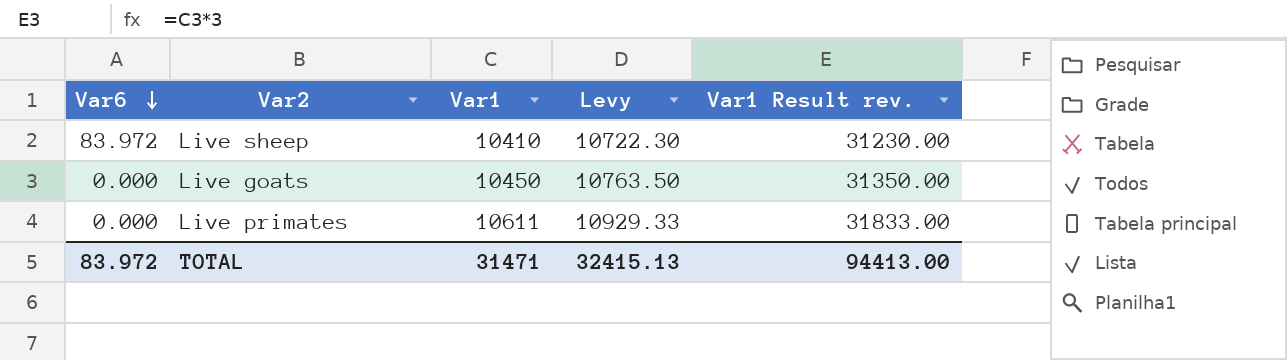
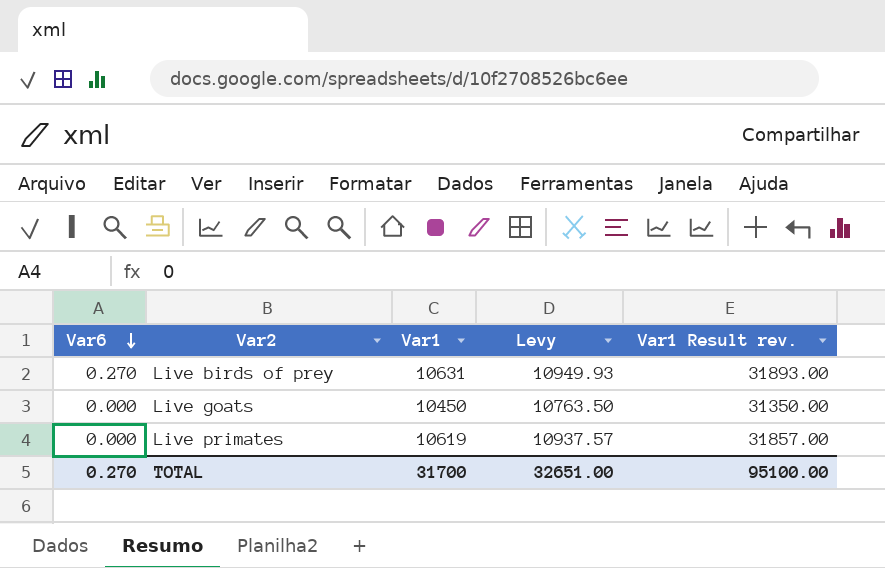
row Live sheep: 83.972 | 10410 | 10722.30 | 31230.00 -> none
row Live birds of prey: none -> 0.270 | 10631 | 10949.93 | 31893.00
Live primates | Var1: 10611 -> 10619
Live primates | Levy: 10929.33 -> 10937.57
Live primates | Var1 Result rev.: 31833.00 -> 31857.00
TOTAL | Var6: 83.972 -> 0.270
TOTAL | Var1: 31471 -> 31700
TOTAL | Levy: 32415.13 -> 32651.00
TOTAL | Var1 Result rev.: 94413.00 -> 95100.00

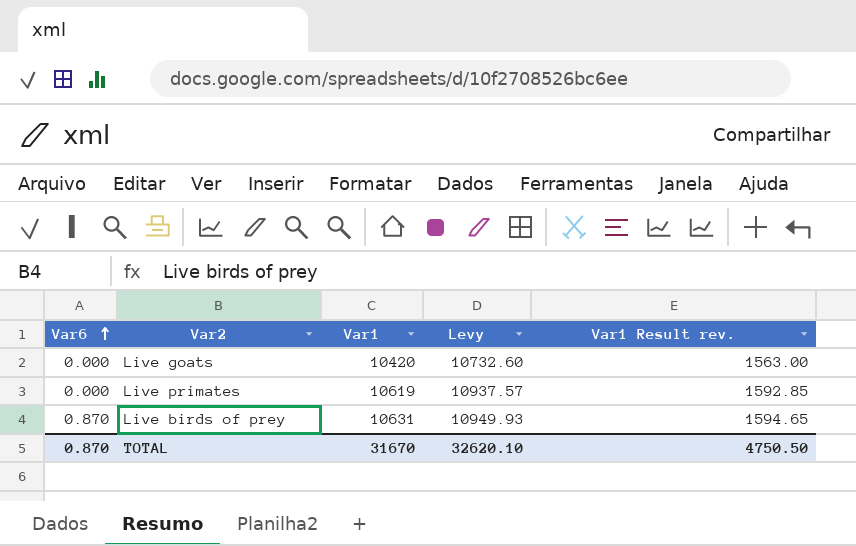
row order: Var6 descending -> Var6 ascending
column Var1 Result rev. | formula: [Var1] * 3 -> [Var1] * 0.15
Live goats | Var1: 10450 -> 10420
Live goats | Levy: 10763.50 -> 10732.60
Live birds of prey | Var6: 0.270 -> 0.870
TOTAL | Var6: 0.270 -> 0.870
TOTAL | Var1: 31700 -> 31670
TOTAL | Levy: 32651.00 -> 32620.10
TOTAL | Var1 Result rev.: 95100.00 -> 4750.50

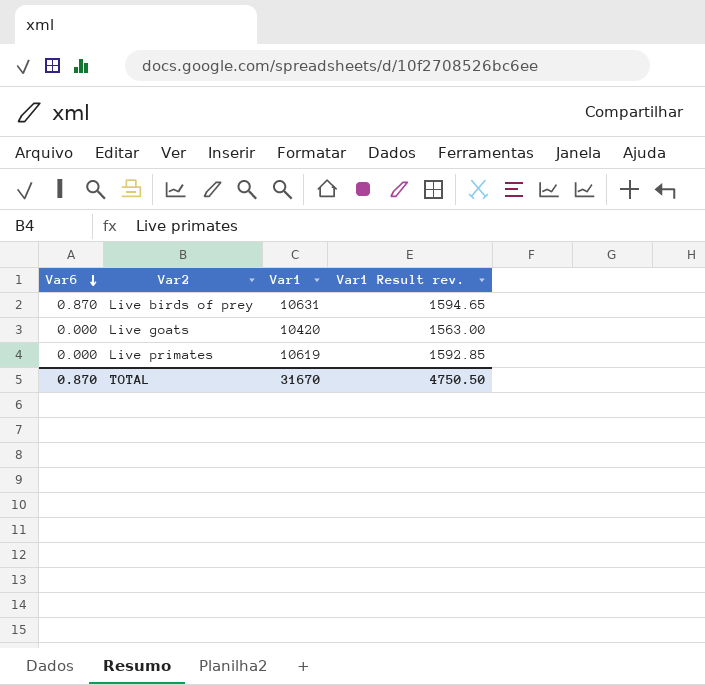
row order: Var6 ascending -> Var6 descending
column Levy | formula: [Var1] * 1.03 -> none

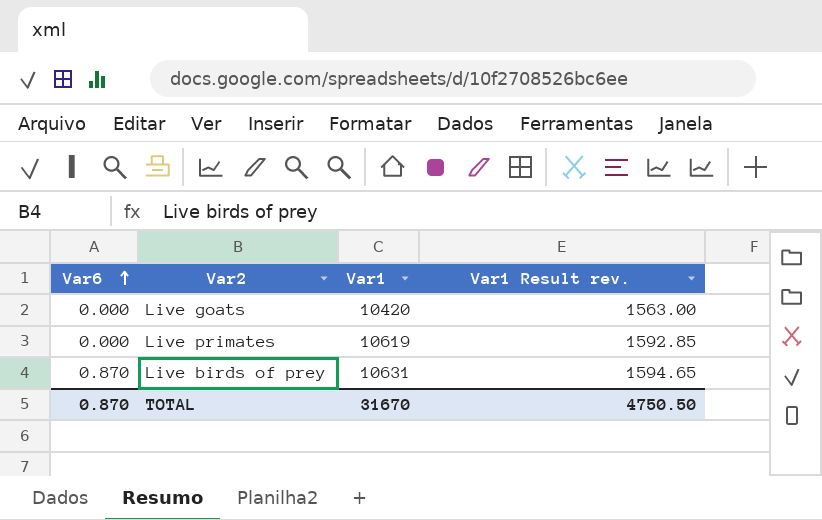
row order: Var6 descending -> Var6 ascending

